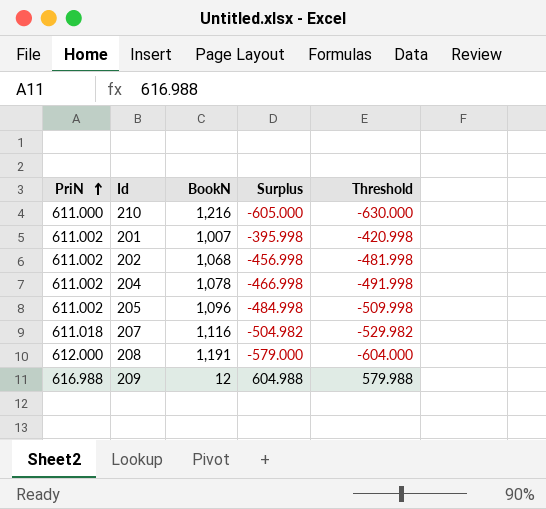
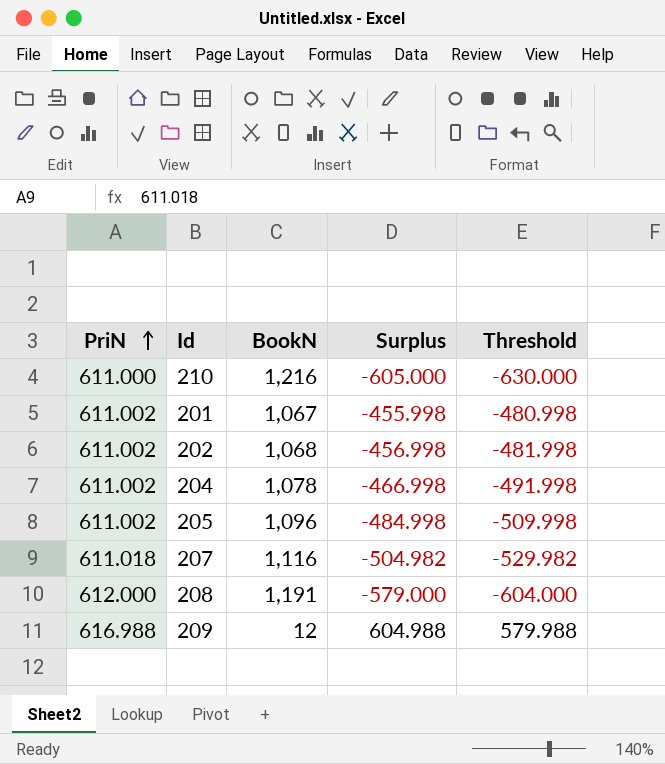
201 | BookN: 1,007 -> 1,067
201 | Surplus: -395.998 -> -455.998
201 | Threshold: -420.998 -> -480.998

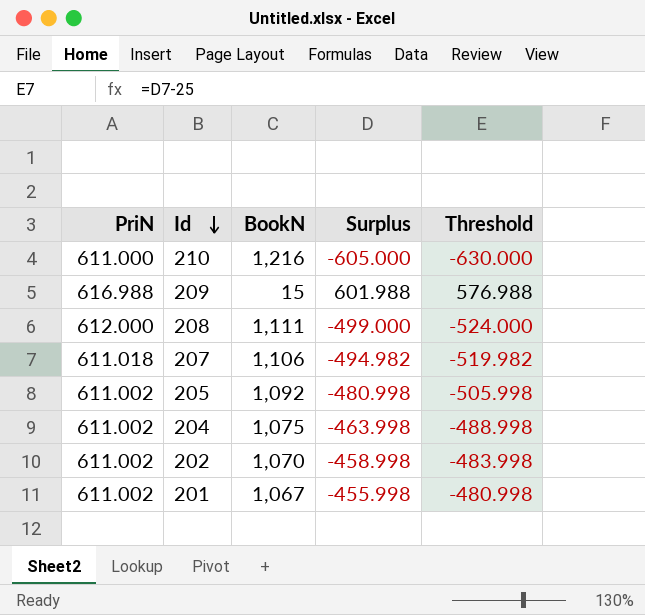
row order: PriN ascending -> Id descending
209 | BookN: 12 -> 15
209 | Surplus: 604.988 -> 601.988
209 | Threshold: 579.988 -> 576.988
208 | BookN: 1,191 -> 1,111
208 | Surplus: -579.000 -> -499.000
208 | Threshold: -604.000 -> -524.000
207 | BookN: 1,116 -> 1,106
207 | Surplus: -504.982 -> -494.982
207 | Threshold: -529.982 -> -519.982
205 | BookN: 1,096 -> 1,092
205 | Surplus: -484.998 -> -480.998
205 | Threshold: -509.998 -> -505.998
204 | BookN: 1,078 -> 1,075
204 | Surplus: -466.998 -> -463.998
204 | Threshold: -491.998 -> -488.998
202 | BookN: 1,068 -> 1,070
202 | Surplus: -456.998 -> -458.998
202 | Threshold: -481.998 -> -483.998

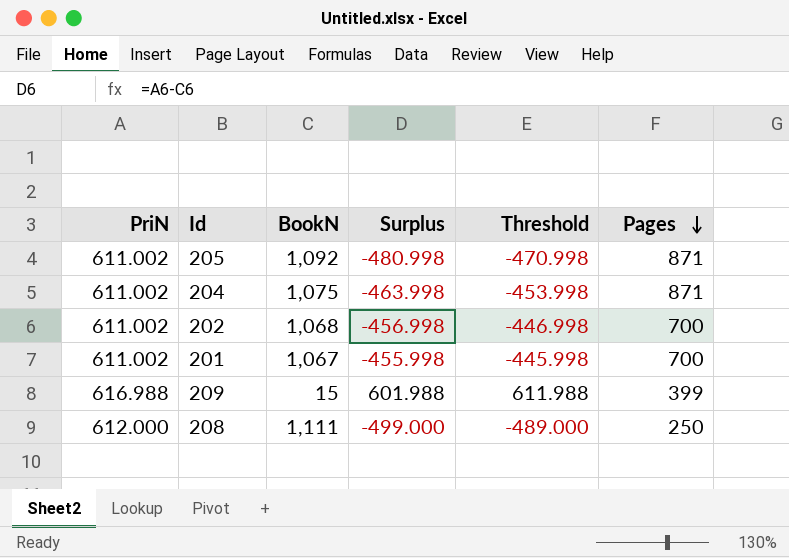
row order: Id descending -> Pages descending
column Threshold | formula: [Surplus] - 25 -> [Surplus] + 10
column Pages | position: none -> 6
row 210: 611.000 | 1,216 | -605.000 | -630.000 -> none
row 207: 611.018 | 1,106 | -494.982 | -519.982 -> none
202 | BookN: 1,070 -> 1,068
202 | Surplus: -458.998 -> -456.998

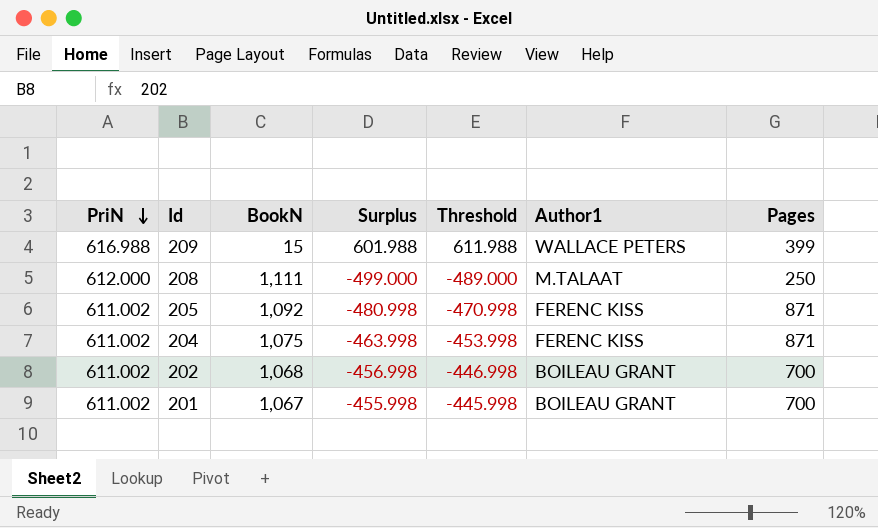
row order: Pages descending -> PriN descending
column Author1 | position: none -> 6

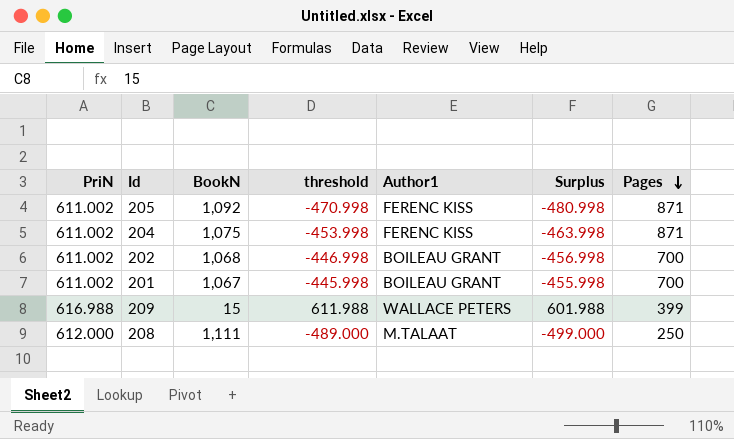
row order: PriN descending -> Pages descending
column name: Threshold -> threshold
column Surplus | position: 4 -> 6

